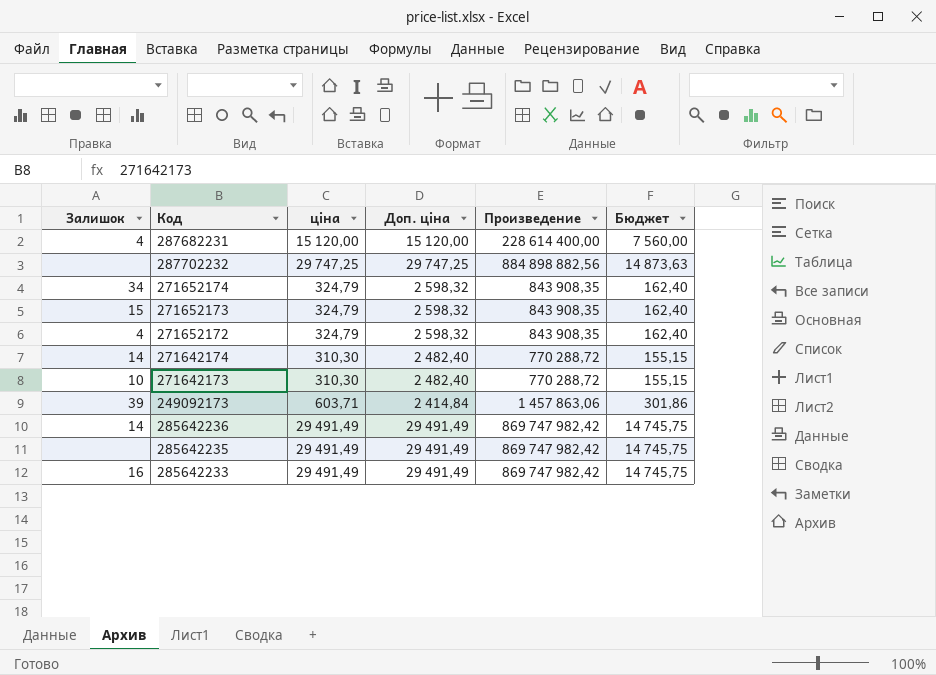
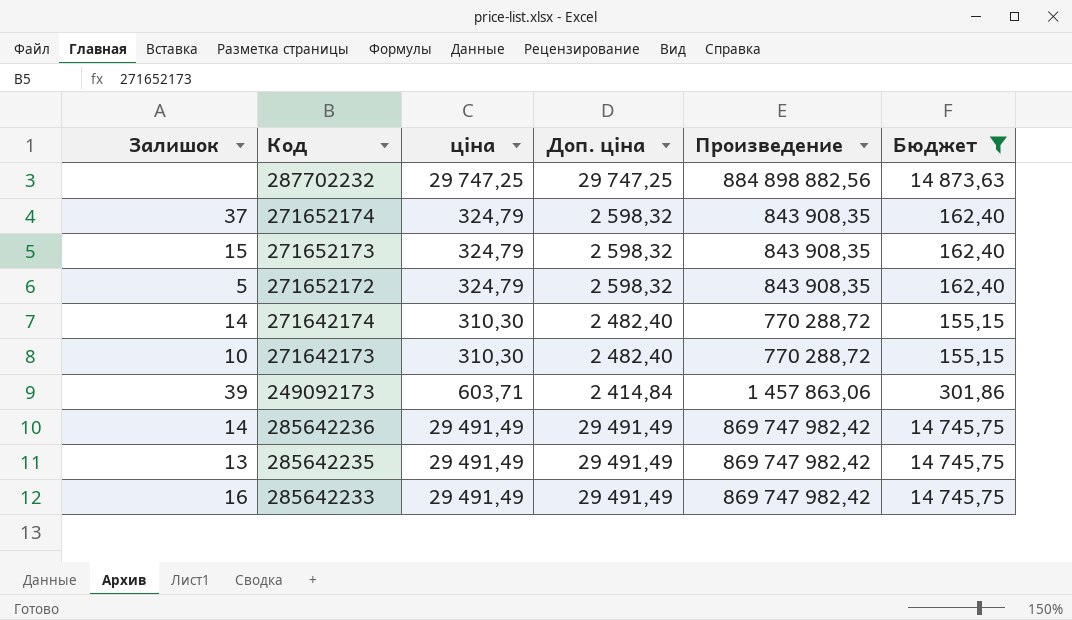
filter: none -> Бюджет != 7 560,00
271652174 | Залишок: 34 -> 37
271652172 | Залишок: 4 -> 5
285642235 | Залишок: none -> 13

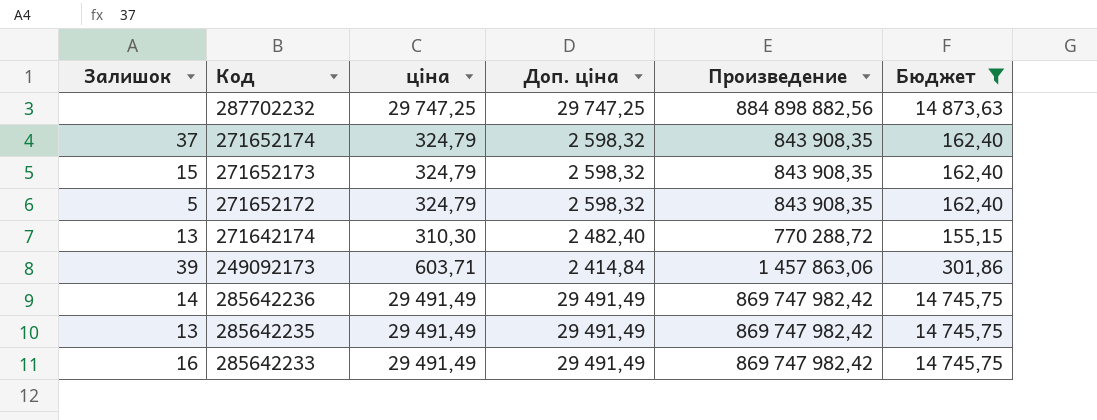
row 271642173: 10 | 310,30 | 2 482,40 | 770 288,72 | 155,15 -> none
271642174 | Залишок: 14 -> 13

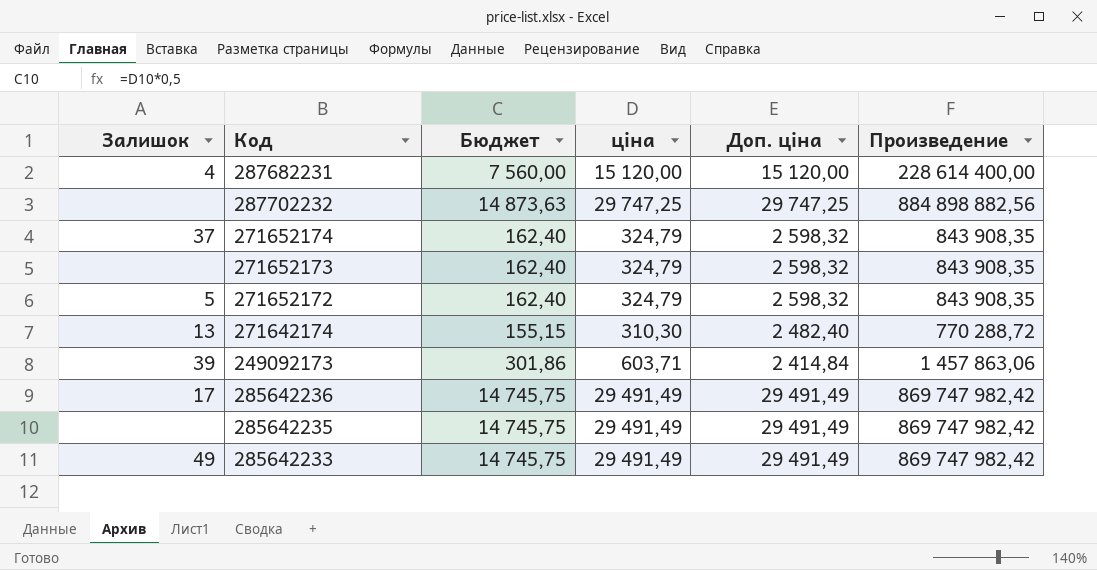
filter: Бюджет != 7 560,00 -> none
column Бюджет | position: 6 -> 3
271652173 | Залишок: 15 -> none
285642236 | Залишок: 14 -> 17
285642235 | Залишок: 13 -> none
285642233 | Залишок: 16 -> 49

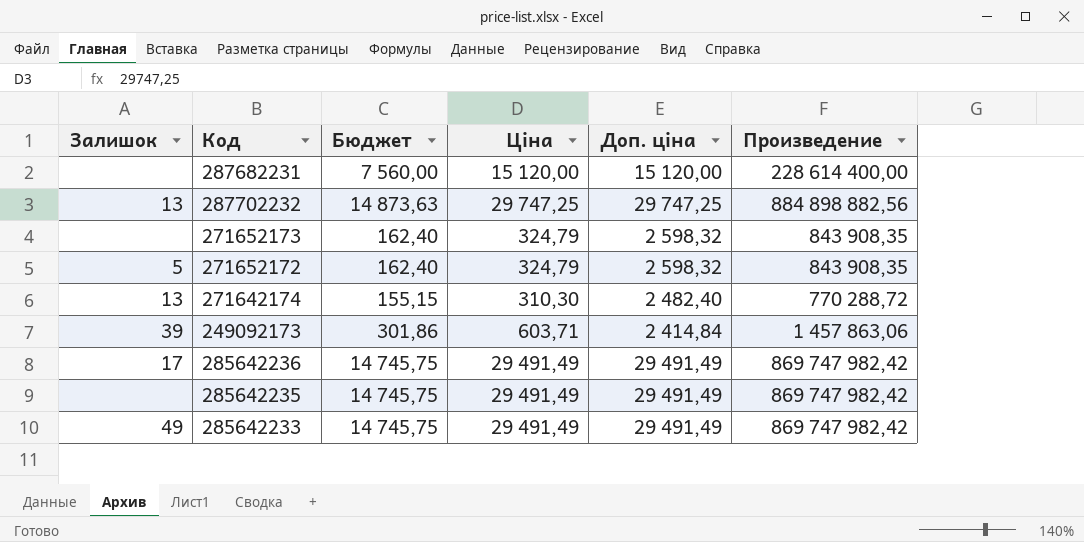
column name: ціна -> Ціна
row 271652174: 37 | 162,40 | 324,79 | 2 598,32 | 843 908,35 -> none
287682231 | Залишок: 4 -> none
287702232 | Залишок: none -> 13

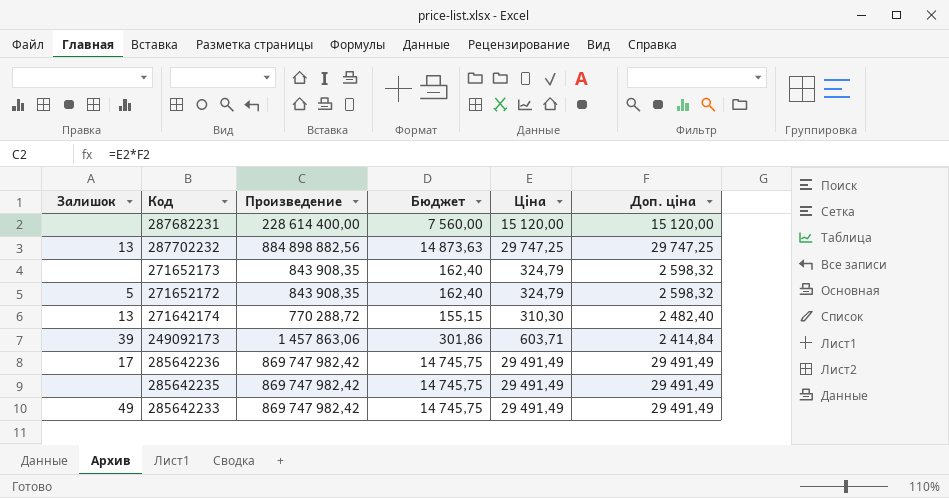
column Произведение | position: 6 -> 3

